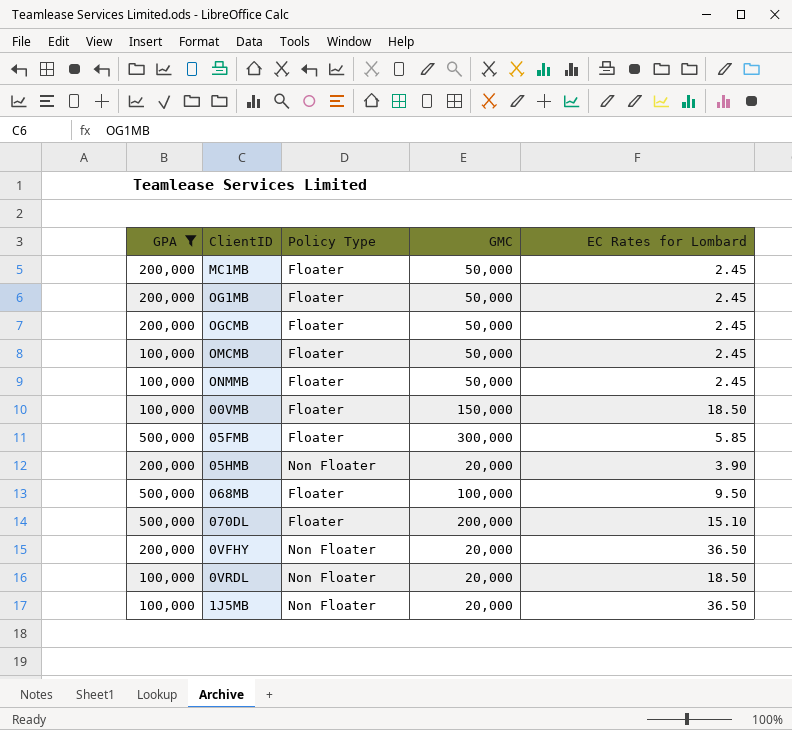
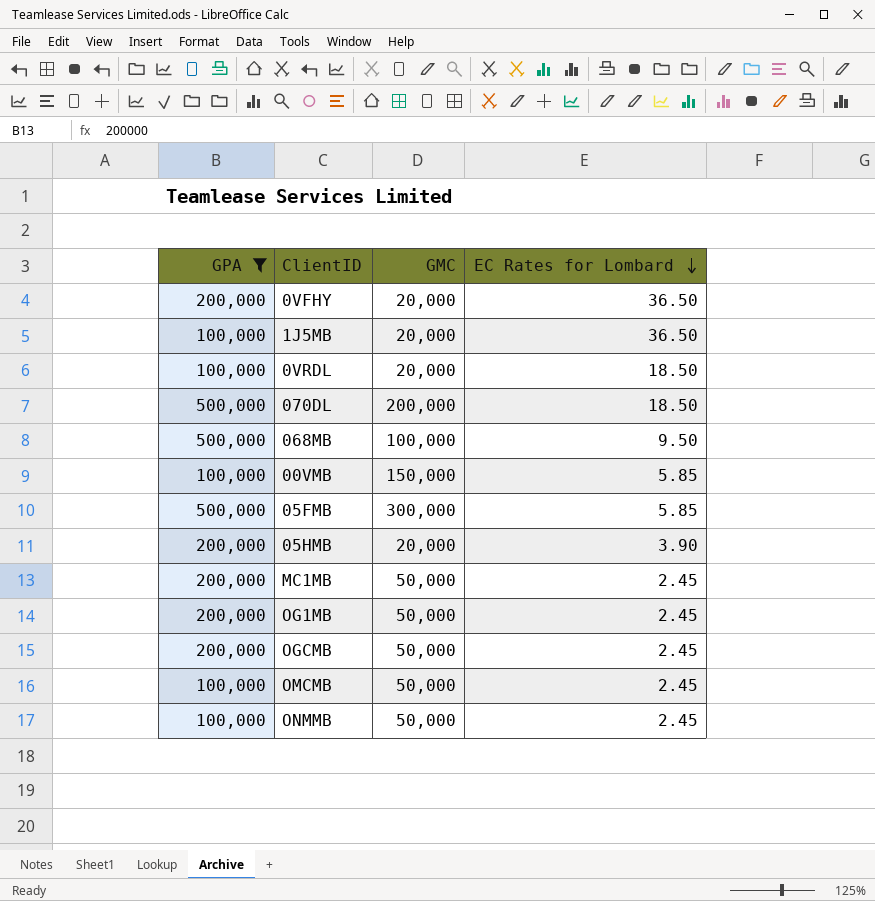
row order: none -> EC Rates for Lombard descending
column Policy Type | position: 3 -> none
070DL | EC Rates for Lombard: 15.10 -> 18.50
00VMB | EC Rates for Lombard: 18.50 -> 5.85

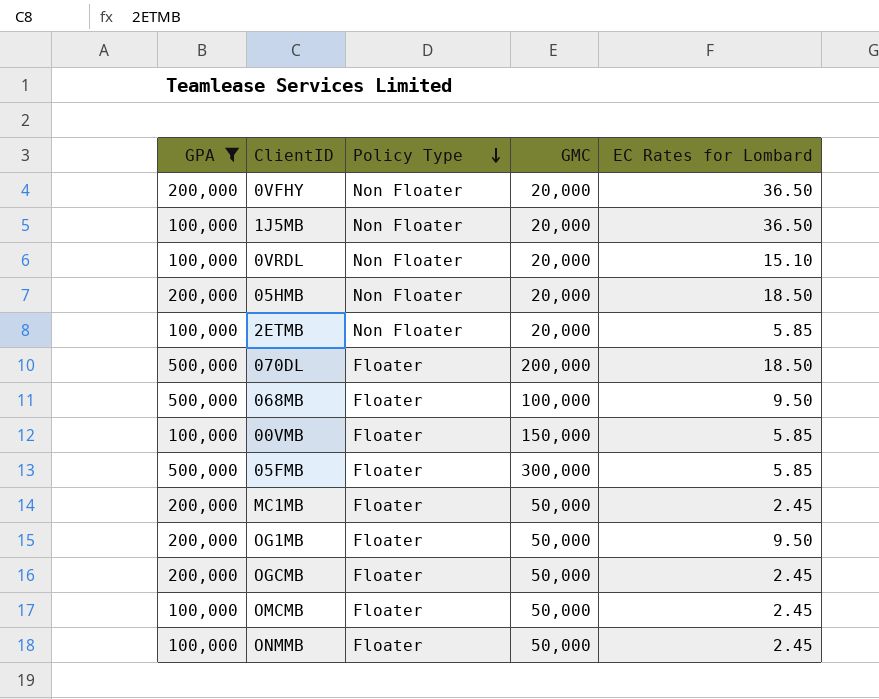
row order: EC Rates for Lombard descending -> Policy Type descending
column Policy Type | position: none -> 3
0VRDL | EC Rates for Lombard: 18.50 -> 15.10
05HMB | EC Rates for Lombard: 3.90 -> 18.50
row 2ETMB: none -> 100,000 | Non Floater | 20,000 | 5.85
OG1MB | EC Rates for Lombard: 2.45 -> 9.50

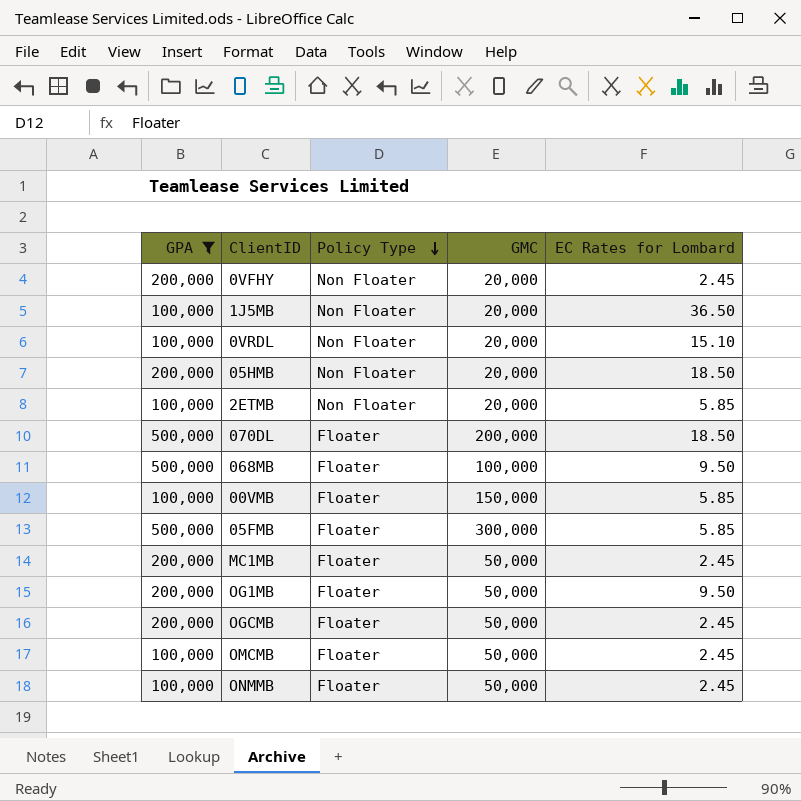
0VFHY | EC Rates for Lombard: 36.50 -> 2.45

